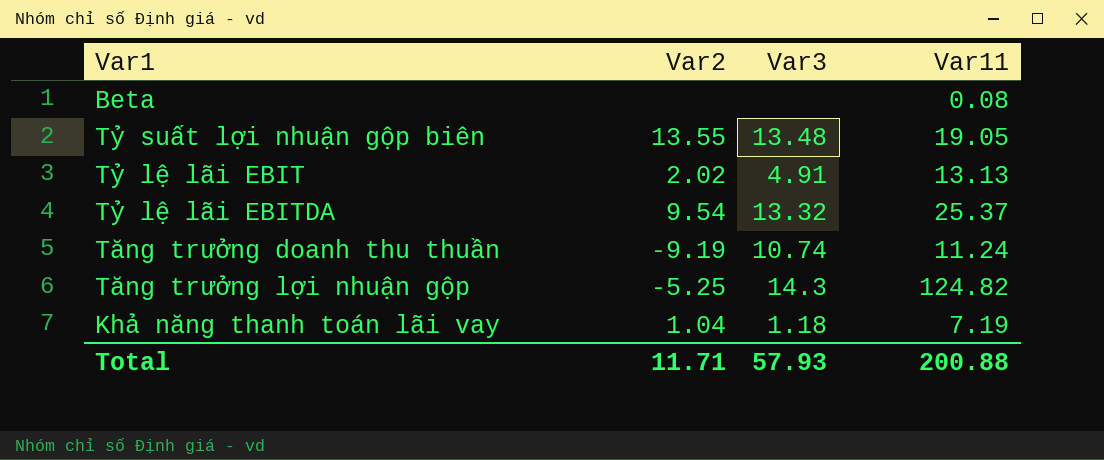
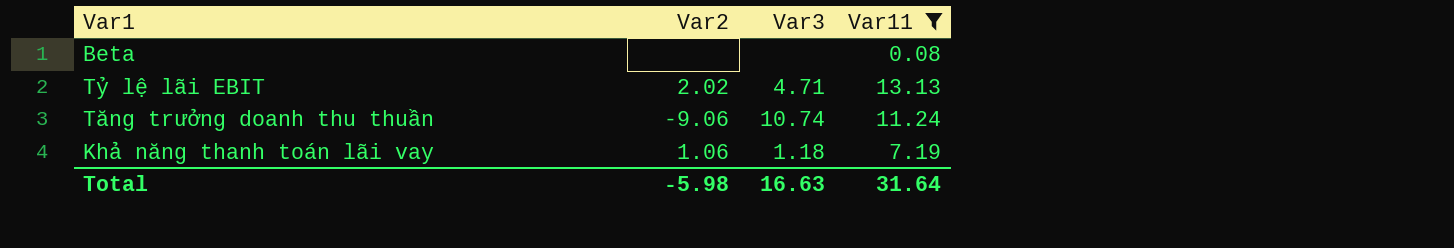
filter: none -> Var11 <= 13.13
Tỷ lệ lãi EBIT | Var3: 4.91 -> 4.71
Tăng trưởng doanh thu thuần | Var2: -9.19 -> -9.06
Khả năng thanh toán lãi vay | Var2: 1.04 -> 1.06
Total | Var2: 11.71 -> -5.98
Total | Var3: 57.93 -> 16.63
Total | Var11: 200.88 -> 31.64

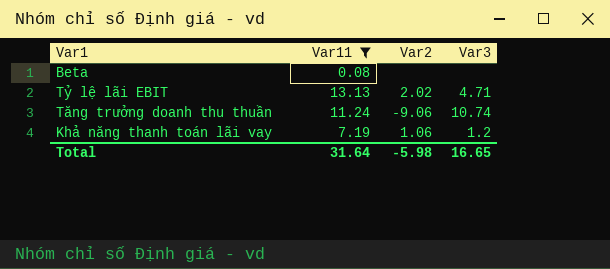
column Var11 | position: 4 -> 2
Khả năng thanh toán lãi vay | Var3: 1.18 -> 1.2
Total | Var3: 16.63 -> 16.65

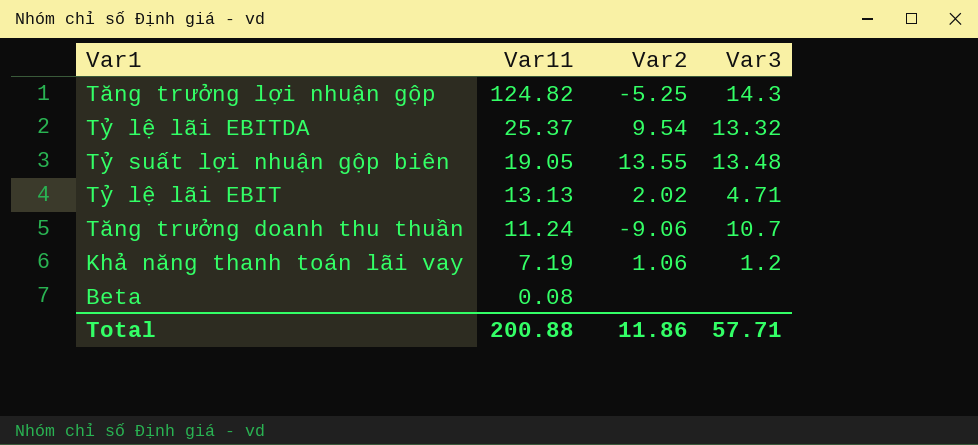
filter: Var11 <= 13.13 -> none
row order: none -> Var11 descending
Tăng trưởng doanh thu thuần | Var3: 10.74 -> 10.7
Total | Var11: 31.64 -> 200.88
Total | Var2: -5.98 -> 11.86
Total | Var3: 16.65 -> 57.71

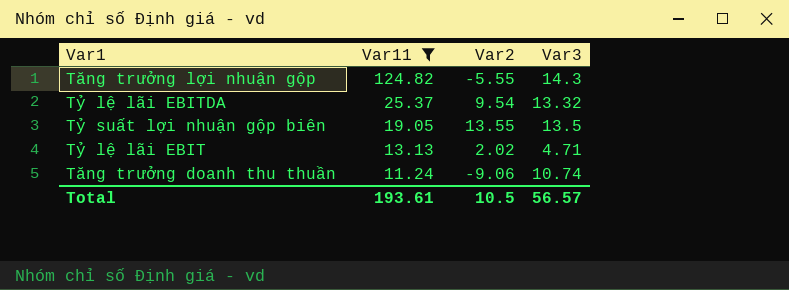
filter: none -> Var11 >= 11.24
Tăng trưởng lợi nhuận gộp | Var2: -5.25 -> -5.55
Tỷ suất lợi nhuận gộp biên | Var3: 13.48 -> 13.5
Tăng trưởng doanh thu thuần | Var3: 10.7 -> 10.74
Total | Var11: 200.88 -> 193.61
Total | Var2: 11.86 -> 10.5
Total | Var3: 57.71 -> 56.57

